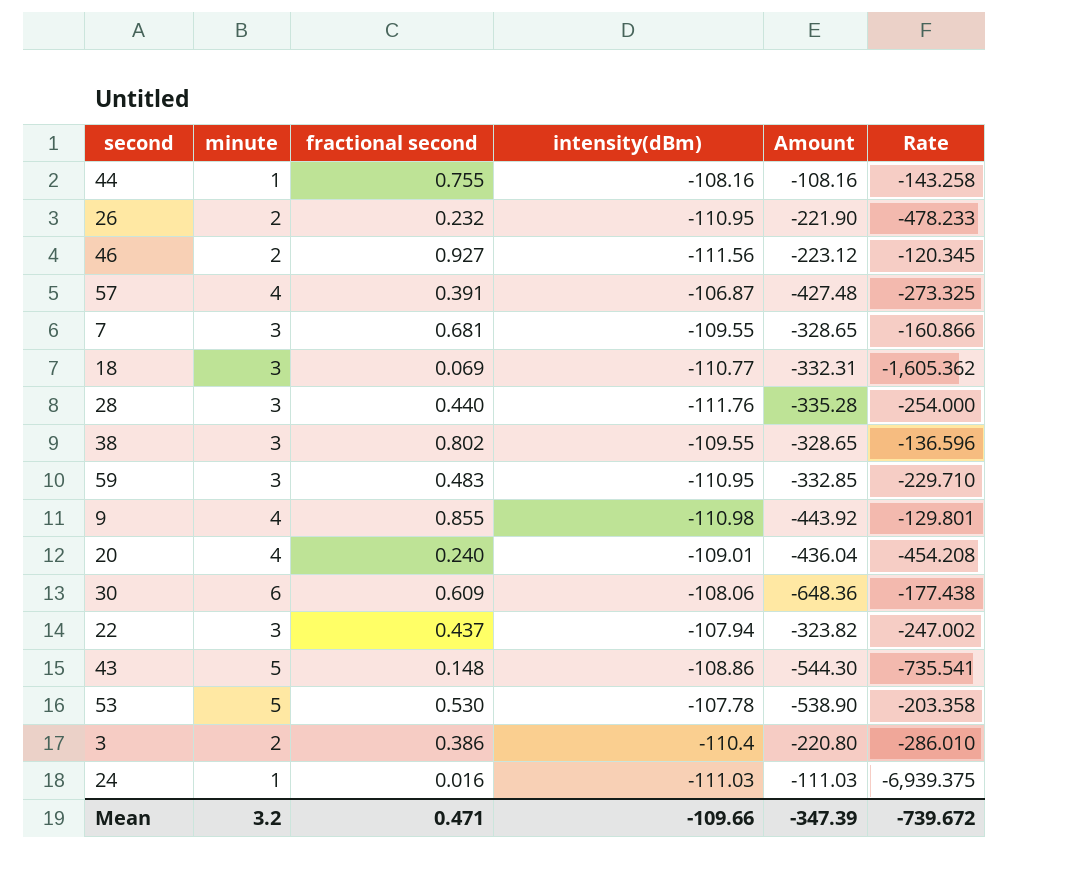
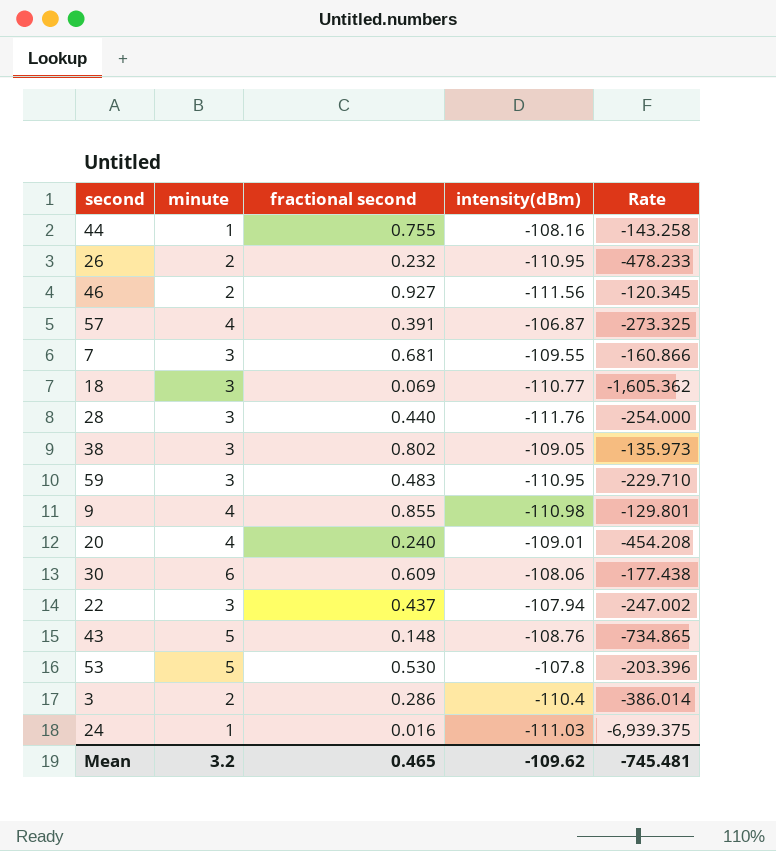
column Amount | formula: [minute] * [intensity(dBm)] -> none
38 | intensity(dBm): -109.55 -> -109.05
38 | Rate: -136.596 -> -135.973
43 | intensity(dBm): -108.86 -> -108.76
43 | Rate: -735.541 -> -734.865
53 | intensity(dBm): -107.78 -> -107.8
53 | Rate: -203.358 -> -203.396
3 | fractional second: 0.386 -> 0.286
3 | Rate: -286.010 -> -386.014
Mean | fractional second: 0.471 -> 0.465
Mean | intensity(dBm): -109.66 -> -109.62
Mean | Rate: -739.672 -> -745.481

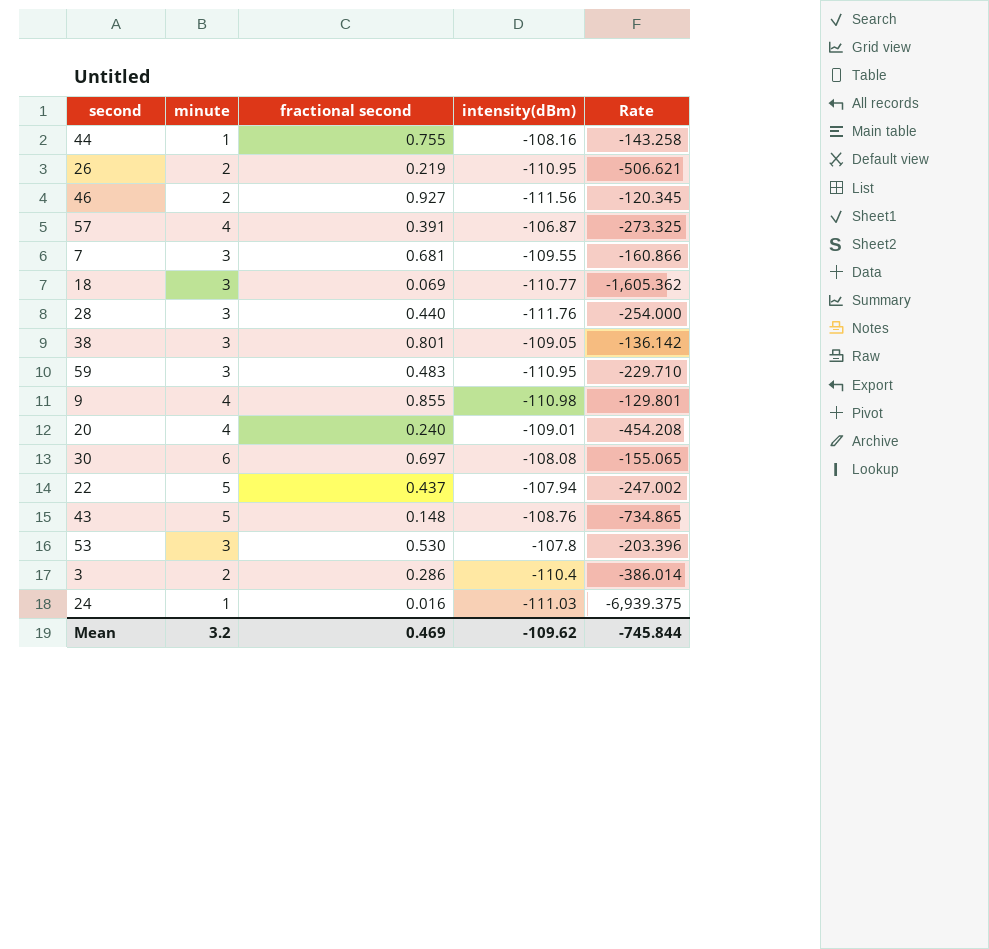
26 | fractional second: 0.232 -> 0.219
26 | Rate: -478.233 -> -506.621
38 | fractional second: 0.802 -> 0.801
38 | Rate: -135.973 -> -136.142
30 | fractional second: 0.609 -> 0.697
30 | intensity(dBm): -108.06 -> -108.08
30 | Rate: -177.438 -> -155.065
22 | minute: 3 -> 5
53 | minute: 5 -> 3
Mean | fractional second: 0.465 -> 0.469
Mean | Rate: -745.481 -> -745.844

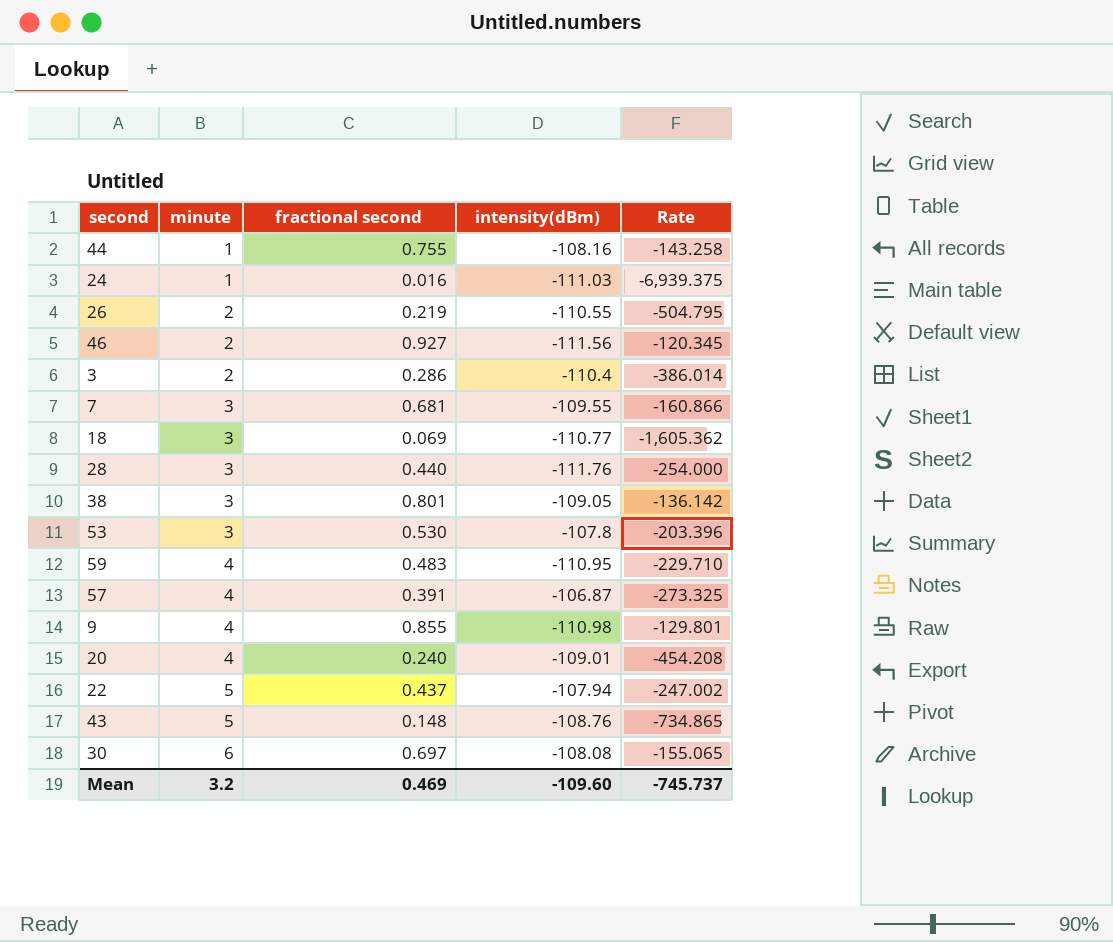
row order: none -> minute ascending
26 | intensity(dBm): -110.95 -> -110.55
26 | Rate: -506.621 -> -504.795
59 | minute: 3 -> 4
Mean | intensity(dBm): -109.62 -> -109.60
Mean | Rate: -745.844 -> -745.737

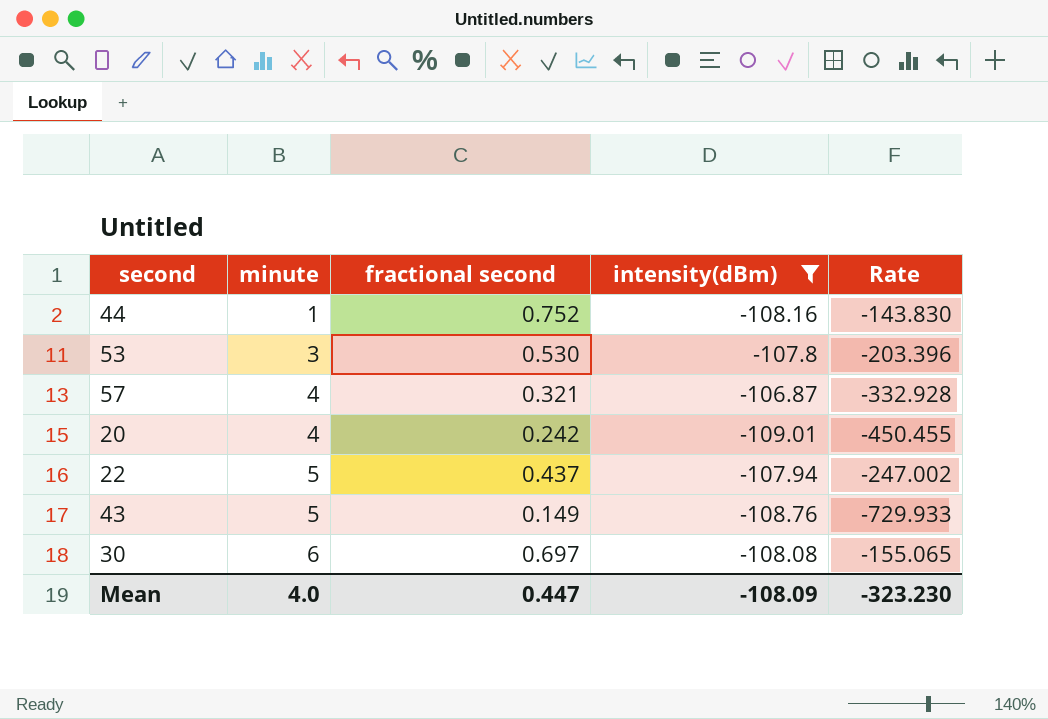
filter: none -> intensity(dBm) >= -109.01
44 | fractional second: 0.755 -> 0.752
44 | Rate: -143.258 -> -143.830
57 | fractional second: 0.391 -> 0.321
57 | Rate: -273.325 -> -332.928
20 | fractional second: 0.240 -> 0.242
20 | Rate: -454.208 -> -450.455
43 | fractional second: 0.148 -> 0.149
43 | Rate: -734.865 -> -729.933
Mean | minute: 3.2 -> 4.0
Mean | fractional second: 0.469 -> 0.447
Mean | intensity(dBm): -109.60 -> -108.09
Mean | Rate: -745.737 -> -323.230

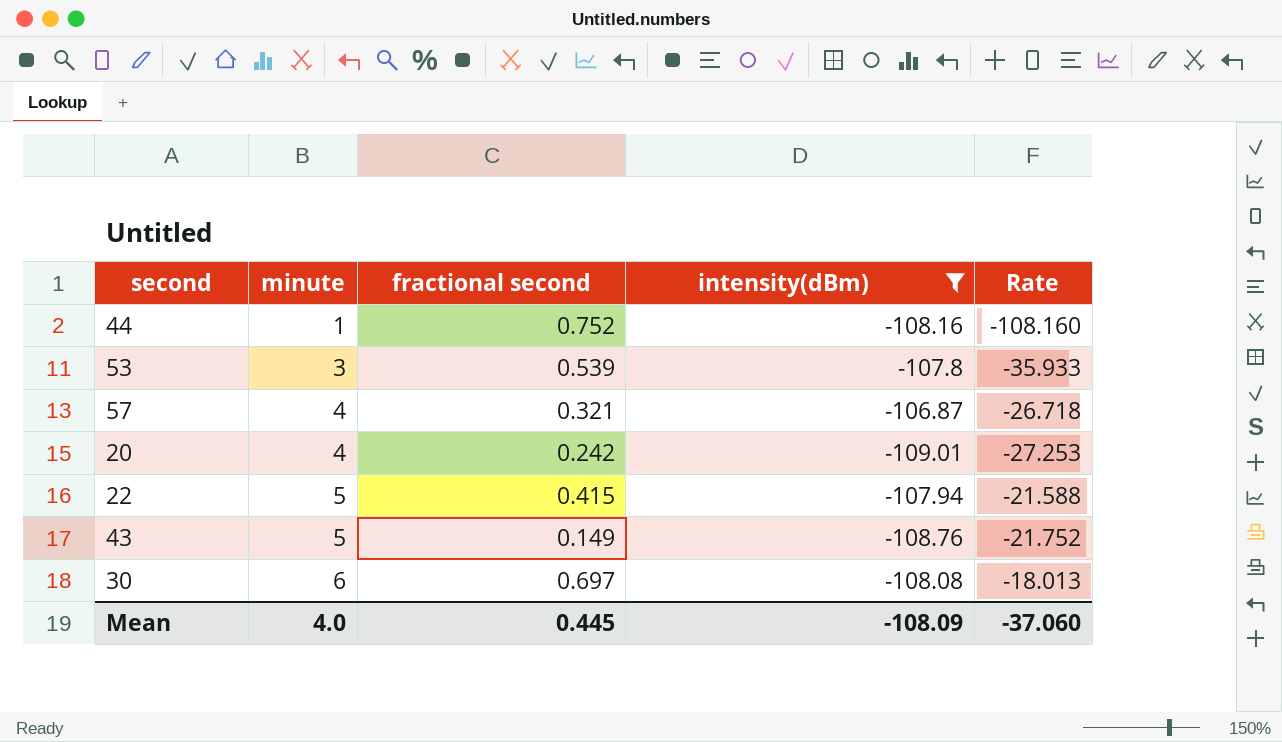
column Rate | formula: [intensity(dBm)] / [fractional second] -> [intensity(dBm)] / [minute]
53 | fractional second: 0.530 -> 0.539
22 | fractional second: 0.437 -> 0.415
Mean | fractional second: 0.447 -> 0.445
Mean | Rate: -323.230 -> -37.060

